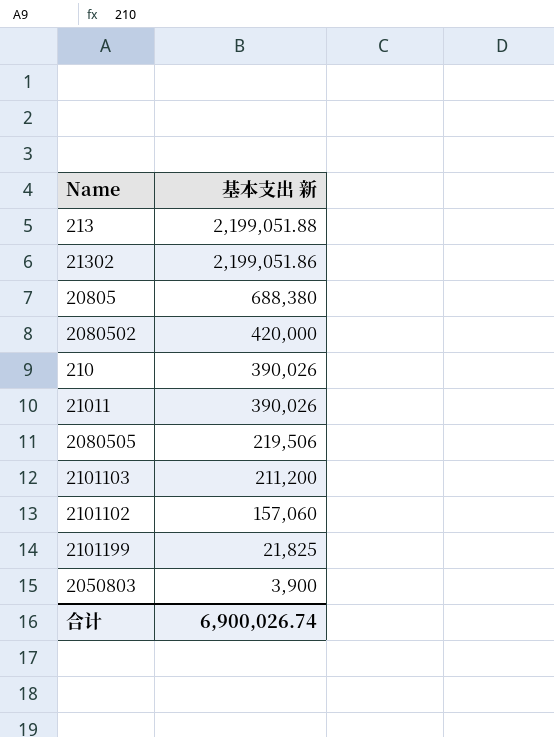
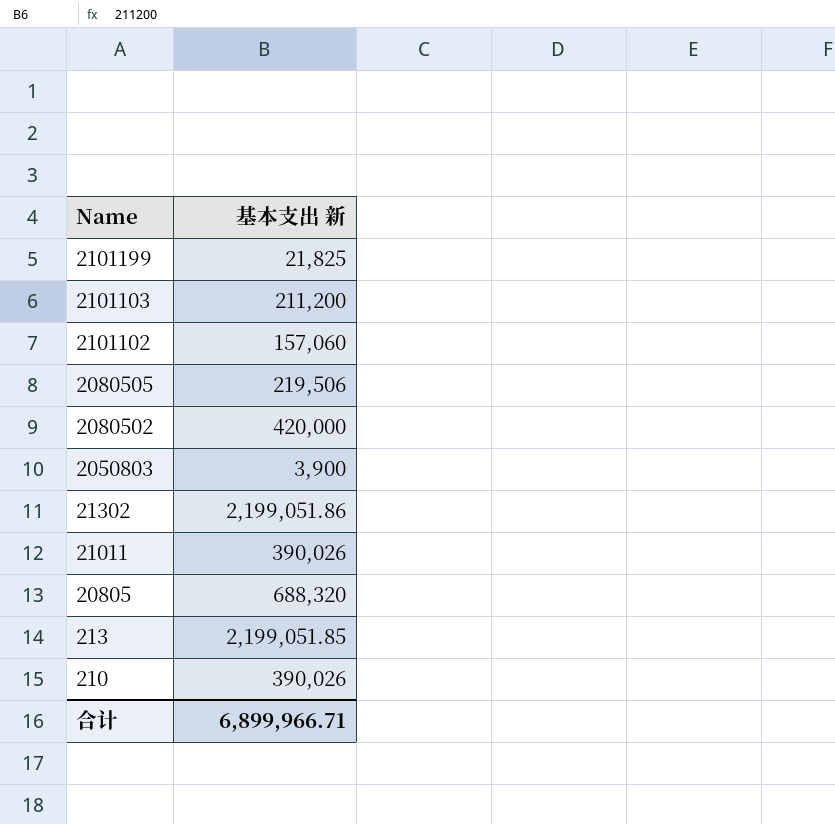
row order: 基本支出 新 descending -> Name descending
20805 | 基本支出 新: 688,380 -> 688,320
213 | 基本支出 新: 2,199,051.88 -> 2,199,051.85
合计 | 基本支出 新: 6,900,026.74 -> 6,899,966.71

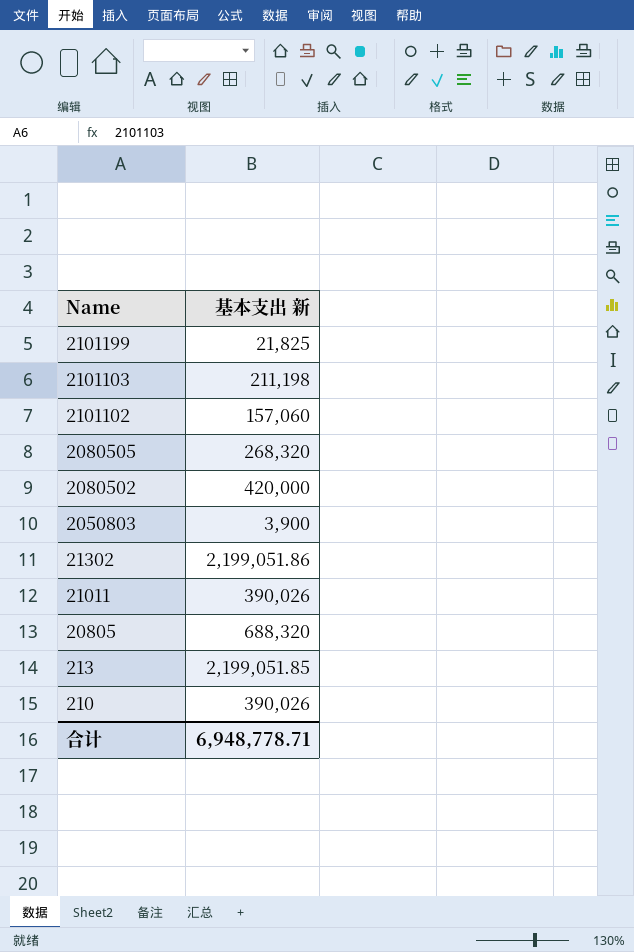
2101103 | 基本支出 新: 211,200 -> 211,198
2080505 | 基本支出 新: 219,506 -> 268,320
合计 | 基本支出 新: 6,899,966.71 -> 6,948,778.71

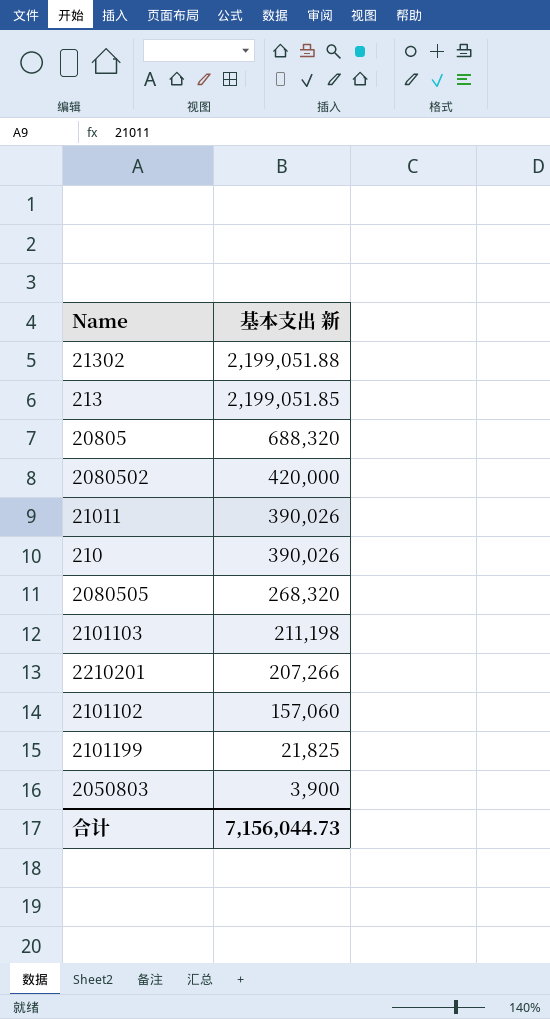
row order: Name descending -> 基本支出 新 descending
21302 | 基本支出 新: 2,199,051.86 -> 2,199,051.88
row 2210201: none -> 207,266
合计 | 基本支出 新: 6,948,778.71 -> 7,156,044.73

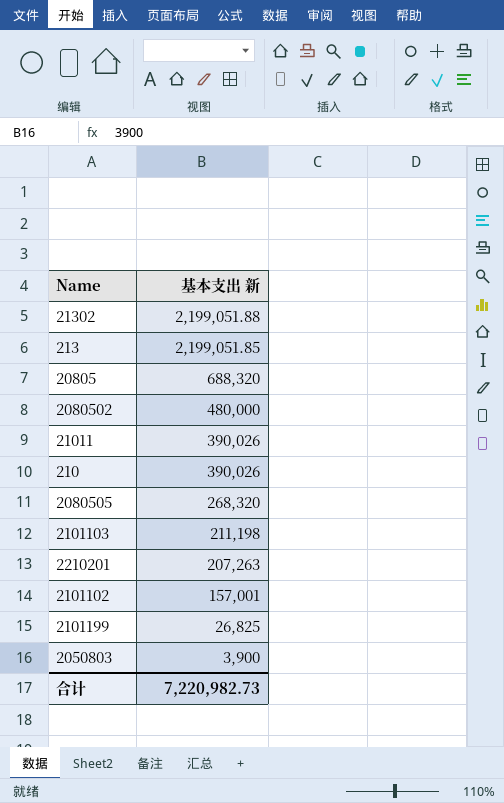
2080502 | 基本支出 新: 420,000 -> 480,000
2210201 | 基本支出 新: 207,266 -> 207,263
2101102 | 基本支出 新: 157,060 -> 157,001
2101199 | 基本支出 新: 21,825 -> 26,825
合计 | 基本支出 新: 7,156,044.73 -> 7,220,982.73

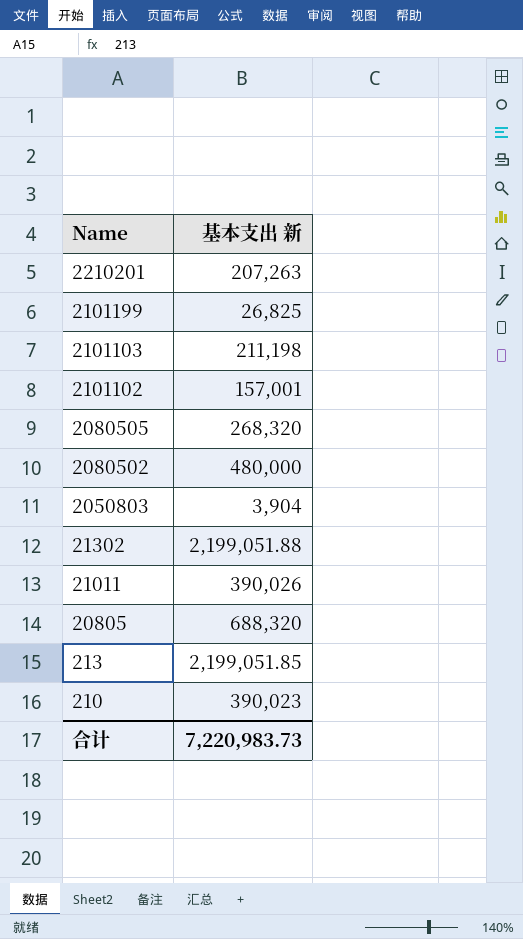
row order: 基本支出 新 descending -> Name descending
2050803 | 基本支出 新: 3,900 -> 3,904
210 | 基本支出 新: 390,026 -> 390,023
合计 | 基本支出 新: 7,220,982.73 -> 7,220,983.73

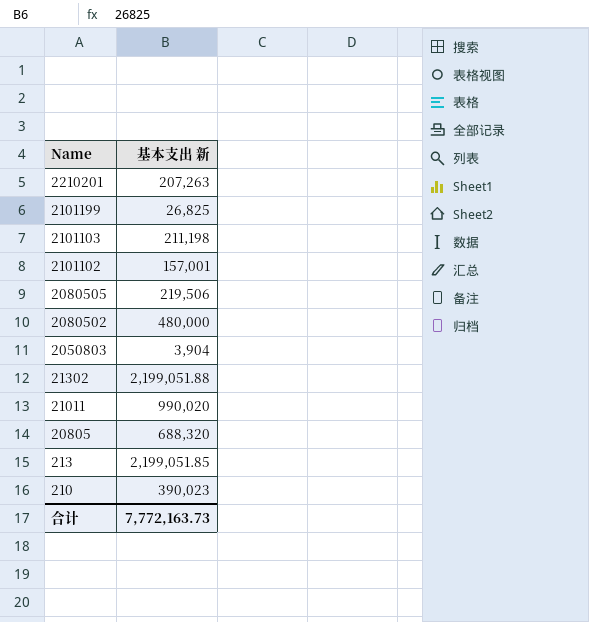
2080505 | 基本支出 新: 268,320 -> 219,506
21011 | 基本支出 新: 390,026 -> 990,020
合计 | 基本支出 新: 7,220,983.73 -> 7,772,163.73

